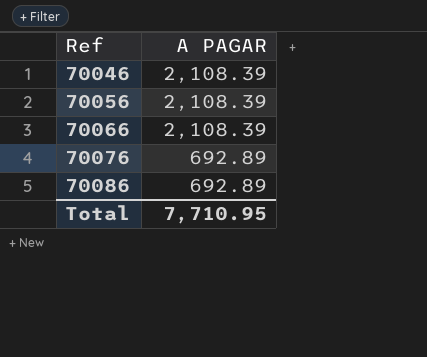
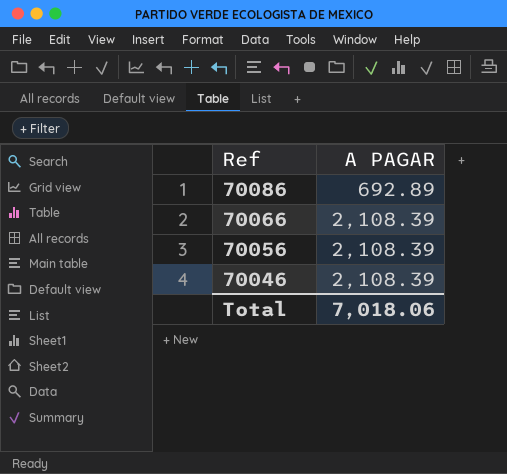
row order: Ref ascending -> Ref descending
row 70076: 692.89 -> none
Total | A PAGAR: 7,710.95 -> 7,018.06

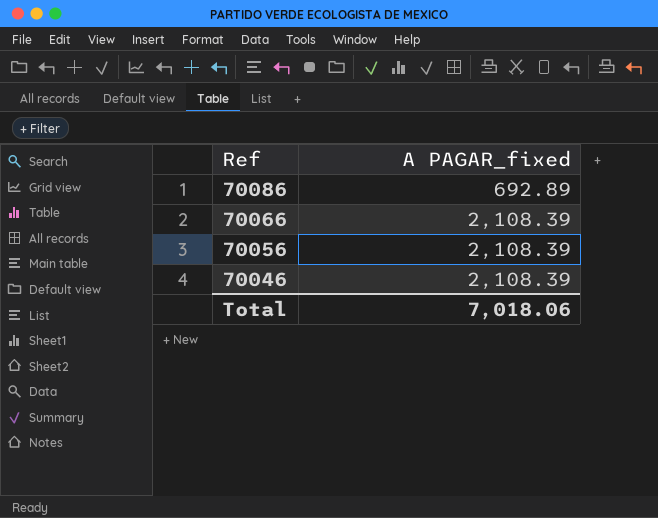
column name: A PAGAR -> A PAGAR_fixed

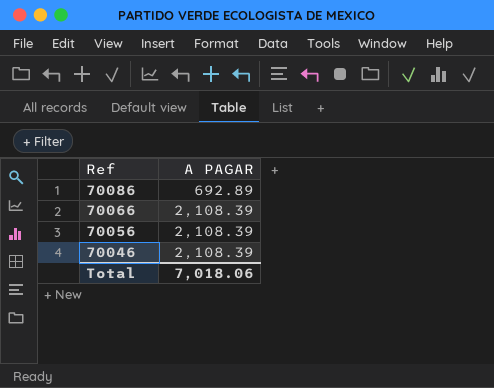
column name: A PAGAR_fixed -> A PAGAR

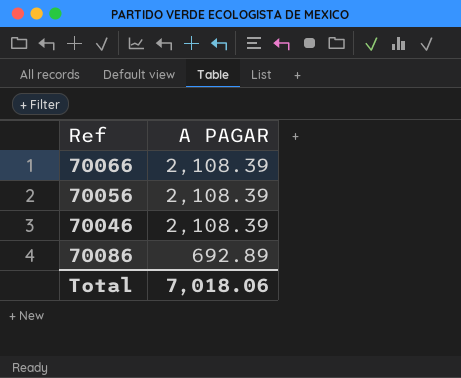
row order: Ref descending -> A PAGAR descending

